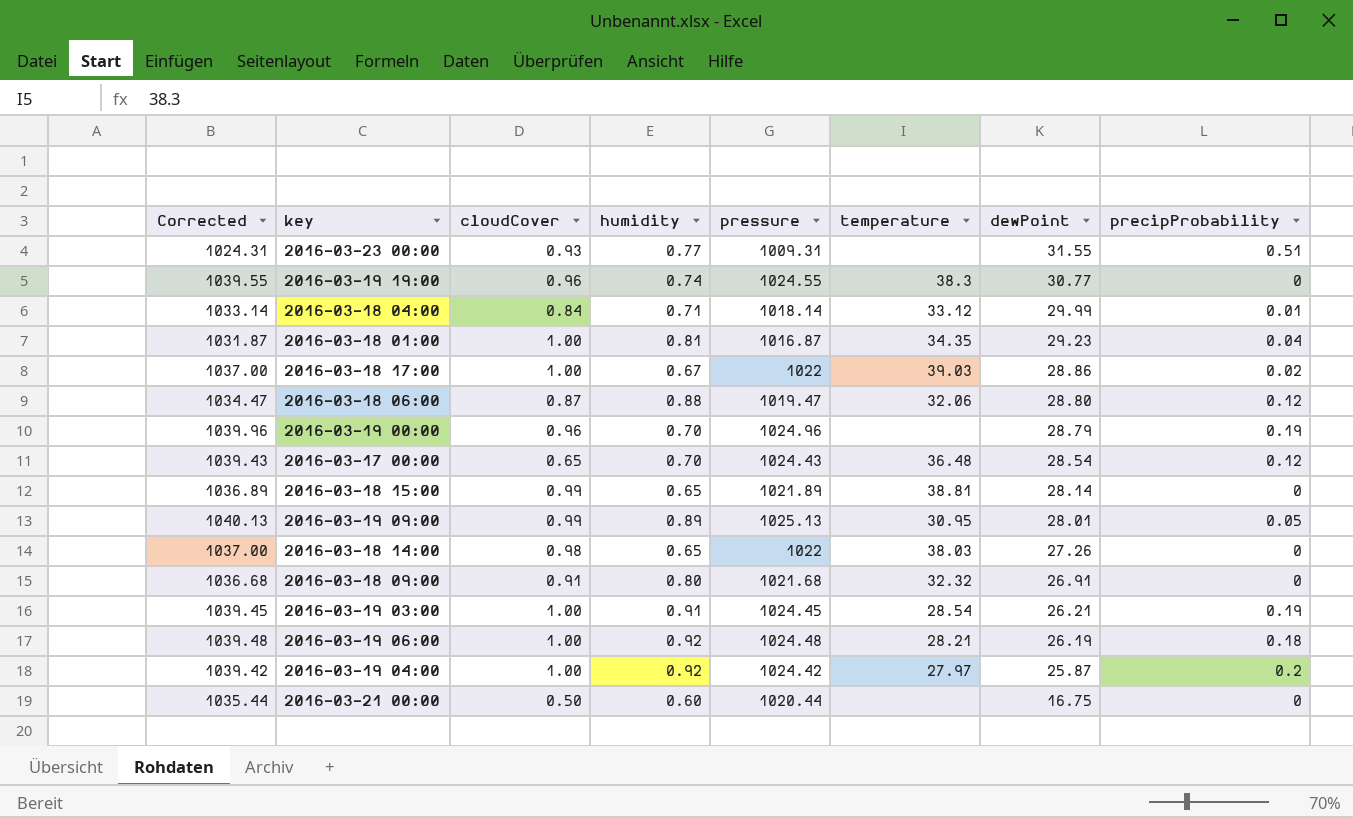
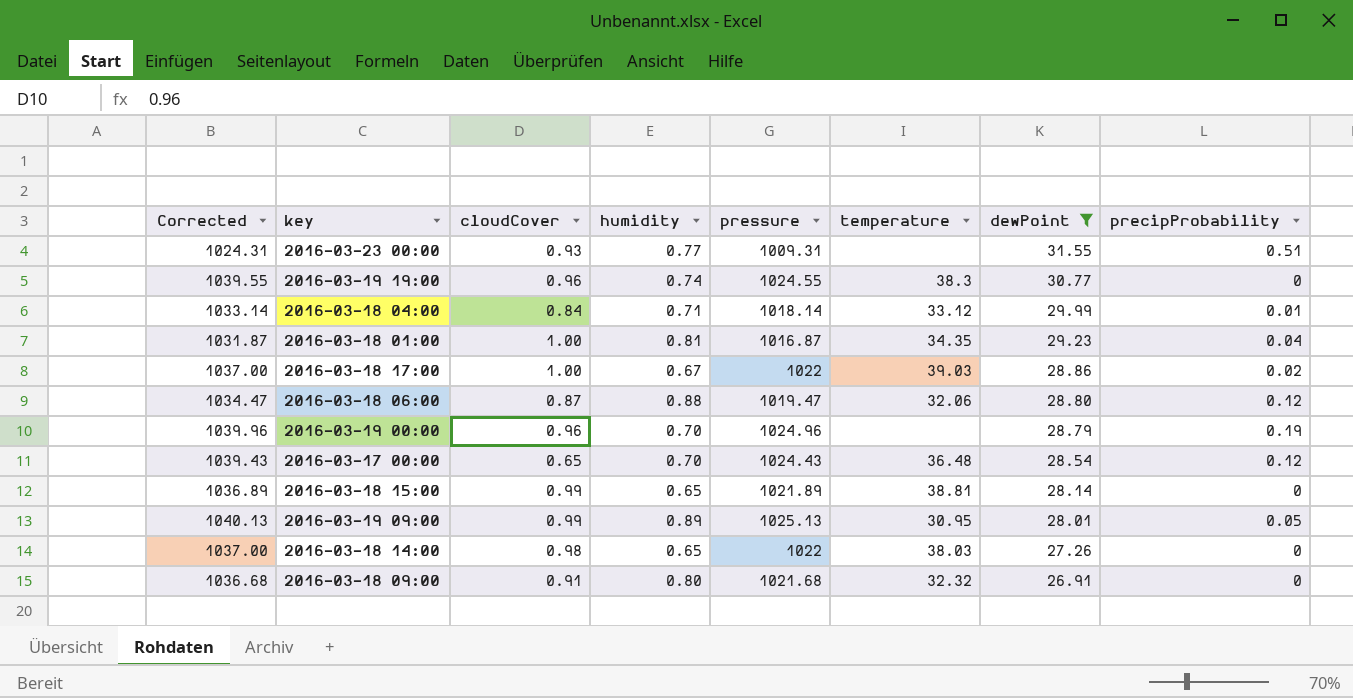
filter: none -> dewPoint >= 26.91

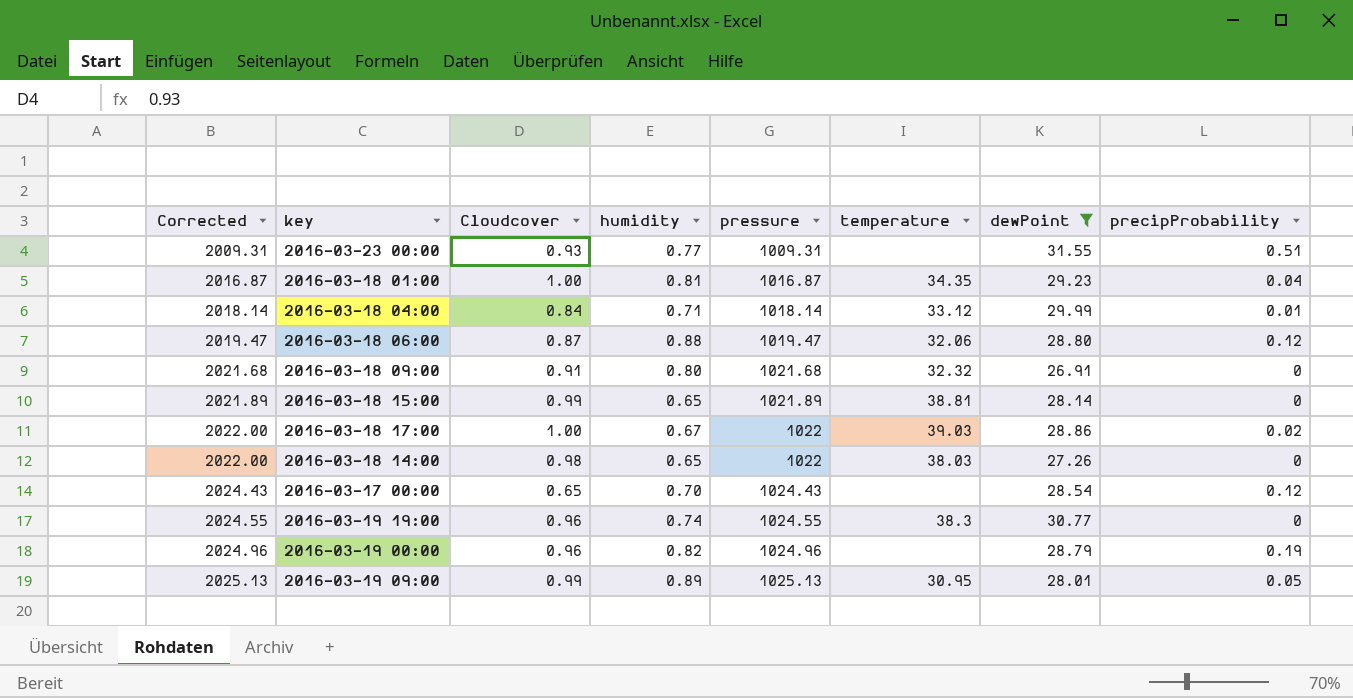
row order: dewPoint descending -> Corrected ascending
column Corrected | formula: [pressure] + 15 -> [pressure] + 1000
column name: cloudCover -> Cloudcover
2016-03-17 00:00 | temperature: 36.48 -> none
2016-03-19 00:00 | humidity: 0.70 -> 0.82

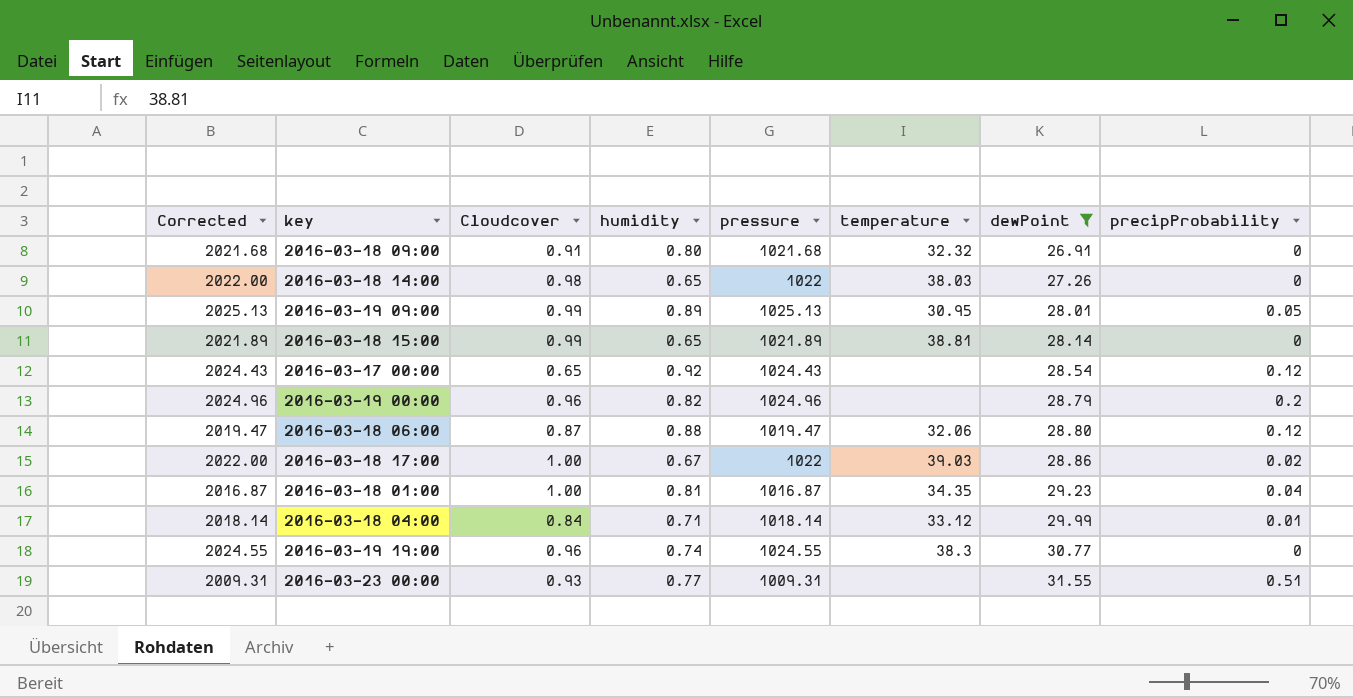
row order: Corrected ascending -> dewPoint ascending
2016-03-17 00:00 | humidity: 0.70 -> 0.92
2016-03-19 00:00 | precipProbability: 0.19 -> 0.2

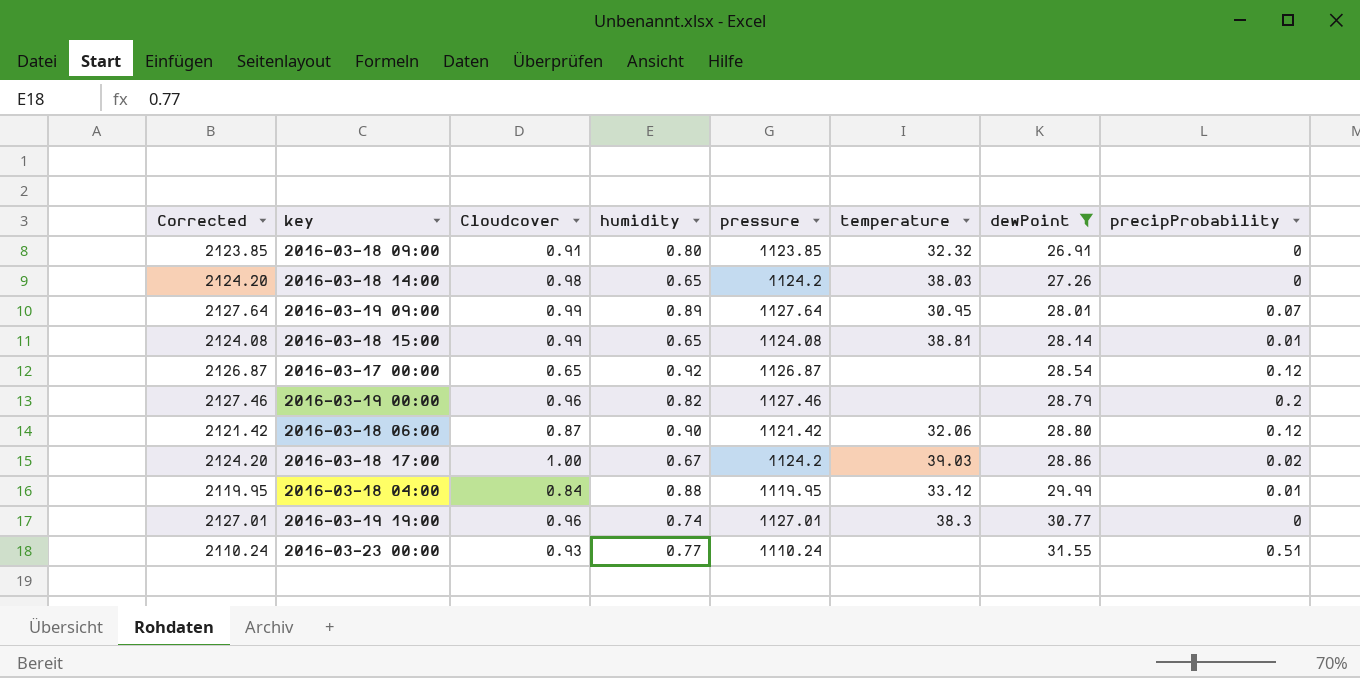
row 2016-03-18 01:00: 2016.87 | 1.00 | 0.81 | 1016.87 | 34.35 | 29.23 | 0.04 -> none
2016-03-18 09:00 | Corrected: 2021.68 -> 2123.85
2016-03-18 09:00 | pressure: 1021.68 -> 1123.85
2016-03-18 14:00 | Corrected: 2022.00 -> 2124.20
2016-03-18 14:00 | pressure: 1022 -> 1124.2
2016-03-19 09:00 | Corrected: 2025.13 -> 2127.64
2016-03-19 09:00 | pressure: 1025.13 -> 1127.64
2016-03-19 09:00 | precipProbability: 0.05 -> 0.07
2016-03-18 15:00 | Corrected: 2021.89 -> 2124.08
2016-03-18 15:00 | pressure: 1021.89 -> 1124.08
2016-03-18 15:00 | precipProbability: 0 -> 0.01
2016-03-17 00:00 | Corrected: 2024.43 -> 2126.87
2016-03-17 00:00 | pressure: 1024.43 -> 1126.87
2016-03-19 00:00 | Corrected: 2024.96 -> 2127.46
2016-03-19 00:00 | pressure: 1024.96 -> 1127.46
2016-03-18 06:00 | Corrected: 2019.47 -> 2121.42
2016-03-18 06:00 | humidity: 0.88 -> 0.90
2016-03-18 06:00 | pressure: 1019.47 -> 1121.42
2016-03-18 17:00 | Corrected: 2022.00 -> 2124.20
2016-03-18 17:00 | pressure: 1022 -> 1124.2
2016-03-18 04:00 | Corrected: 2018.14 -> 2119.95
2016-03-18 04:00 | humidity: 0.71 -> 0.88
2016-03-18 04:00 | pressure: 1018.14 -> 1119.95
2016-03-19 19:00 | Corrected: 2024.55 -> 2127.01
2016-03-19 19:00 | pressure: 1024.55 -> 1127.01
2016-03-23 00:00 | Corrected: 2009.31 -> 2110.24
2016-03-23 00:00 | pressure: 1009.31 -> 1110.24

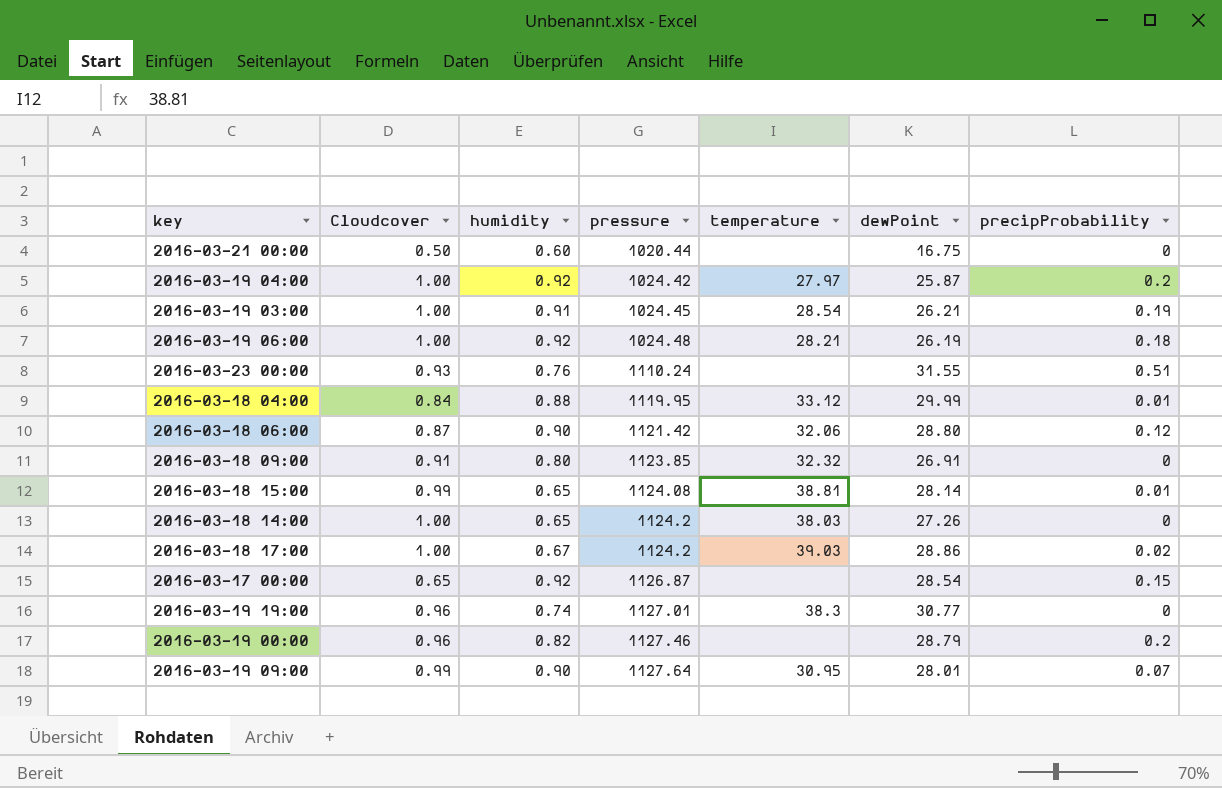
filter: dewPoint >= 26.91 -> none
row order: dewPoint ascending -> pressure ascending
column Corrected | formula: [pressure] + 1000 -> none
2016-03-23 00:00 | humidity: 0.77 -> 0.76
2016-03-18 14:00 | Cloudcover: 0.98 -> 1.00
2016-03-17 00:00 | precipProbability: 0.12 -> 0.15
2016-03-19 09:00 | humidity: 0.89 -> 0.90

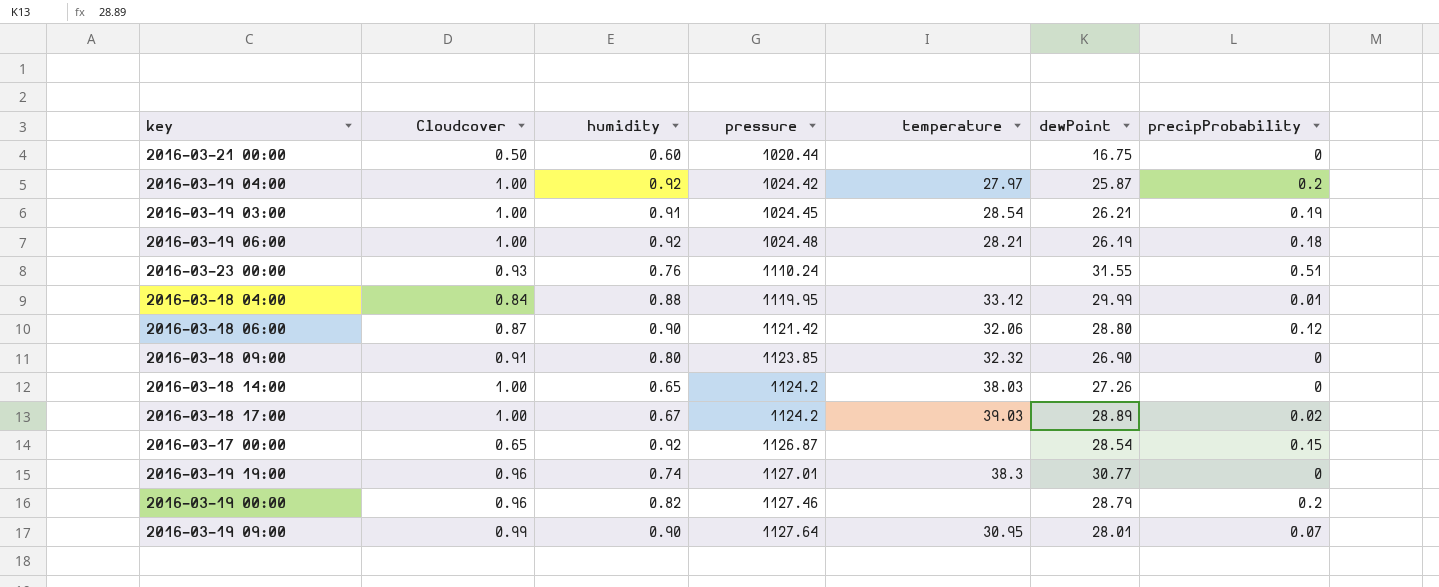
row 2016-03-18 15:00: 0.99 | 0.65 | 1124.08 | 38.81 | 28.14 | 0.01 -> none
2016-03-18 09:00 | dewPoint: 26.91 -> 26.90
2016-03-18 17:00 | dewPoint: 28.86 -> 28.89

